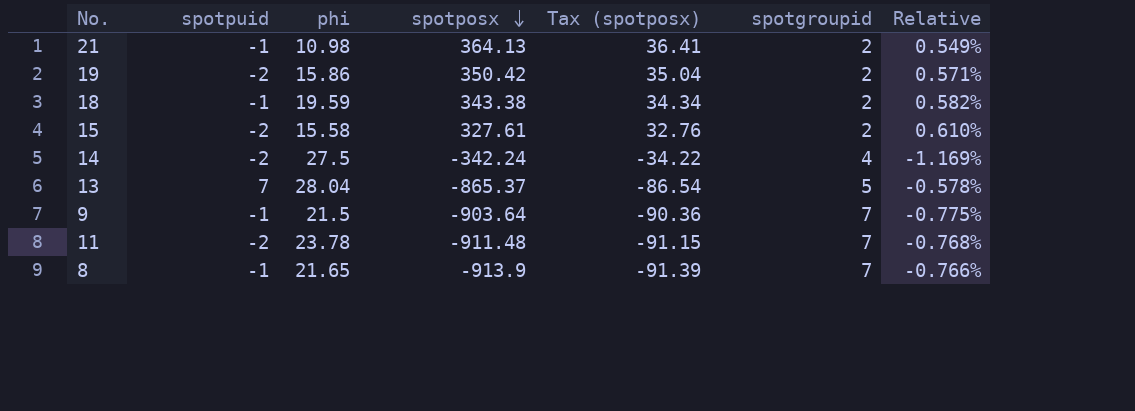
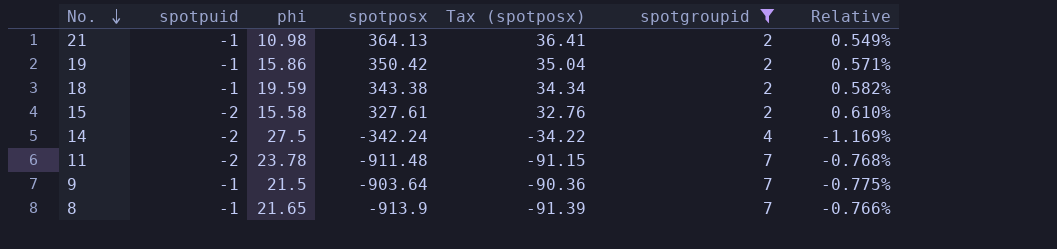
filter: none -> spotgroupid != 5
row order: spotposx descending -> No. descending
19 | spotpuid: -2 -> -1

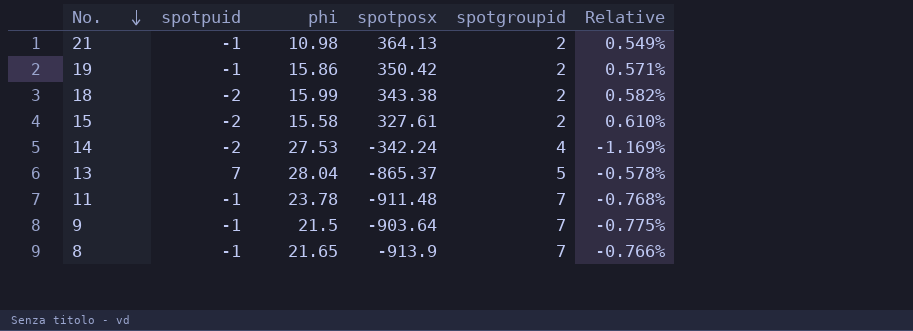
filter: spotgroupid != 5 -> none
column Tax (spotposx) | formula: [spotposx] * 0.1 -> none
18 | spotpuid: -1 -> -2
18 | phi: 19.59 -> 15.99
14 | phi: 27.5 -> 27.53
11 | spotpuid: -2 -> -1

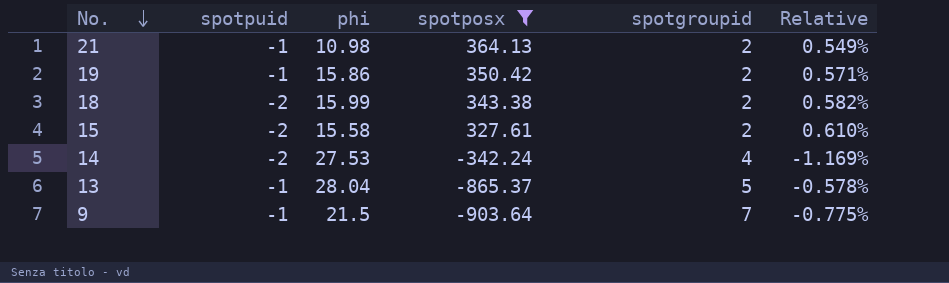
filter: none -> spotposx >= -903.64
13 | spotpuid: 7 -> -1

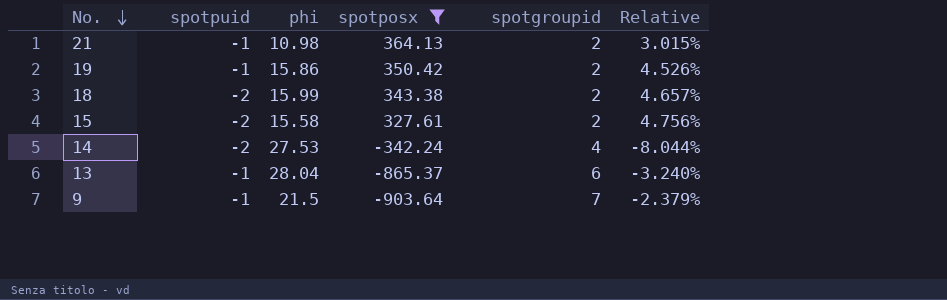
column Relative | formula: [spotgroupid] / [spotposx] -> [phi] / [spotposx]
13 | spotgroupid: 5 -> 6

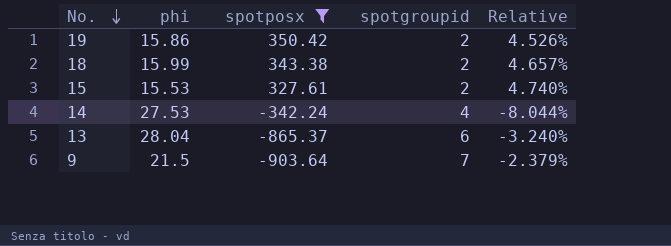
column spotpuid | position: 2 -> none
row 21: -1 | 10.98 | 364.13 | 2 | 3.015% -> none
15 | phi: 15.58 -> 15.53
15 | Relative: 4.756% -> 4.740%

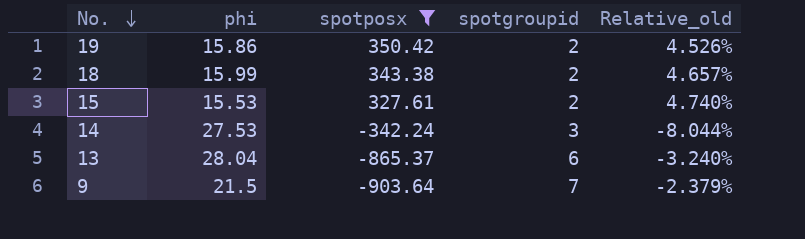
column name: Relative -> Relative_old
14 | spotgroupid: 4 -> 3

